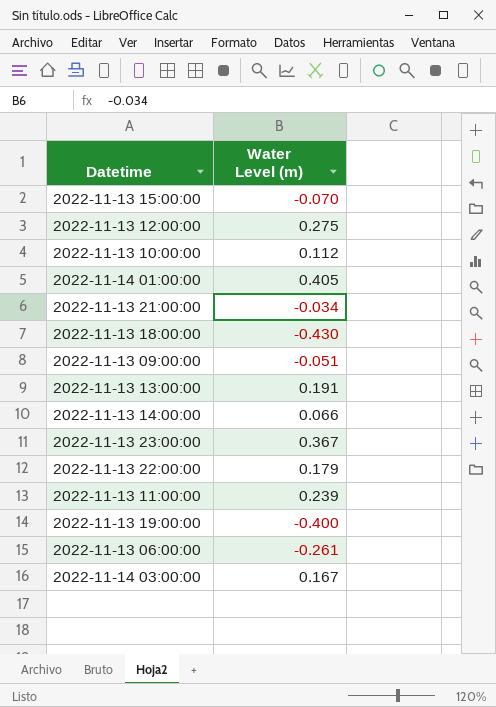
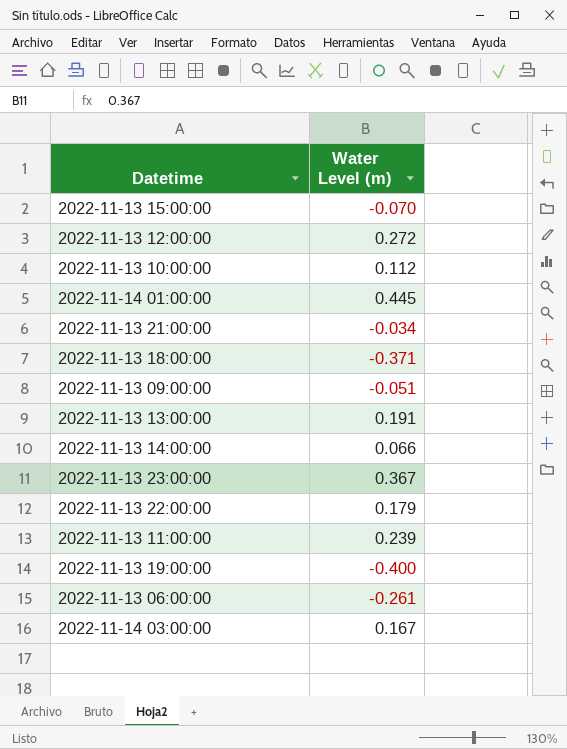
2022-11-13 12:00:00 | Water Level (m): 0.275 -> 0.272
2022-11-14 01:00:00 | Water Level (m): 0.405 -> 0.445
2022-11-13 18:00:00 | Water Level (m): -0.430 -> -0.371

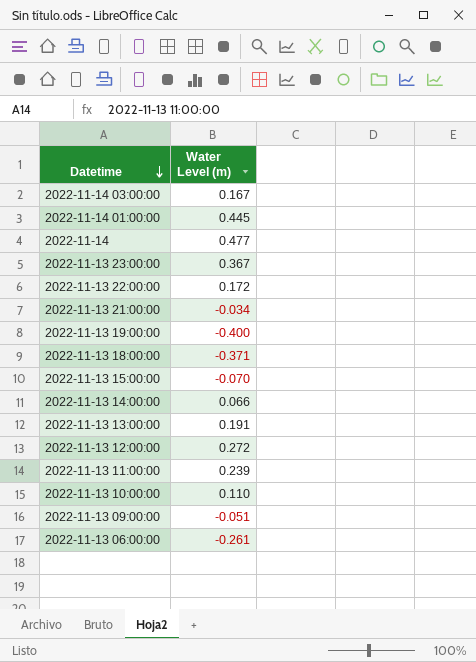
row order: none -> Datetime descending
row 2022-11-14: none -> 0.477
2022-11-13 22:00:00 | Water Level (m): 0.179 -> 0.172
2022-11-13 10:00:00 | Water Level (m): 0.112 -> 0.110

